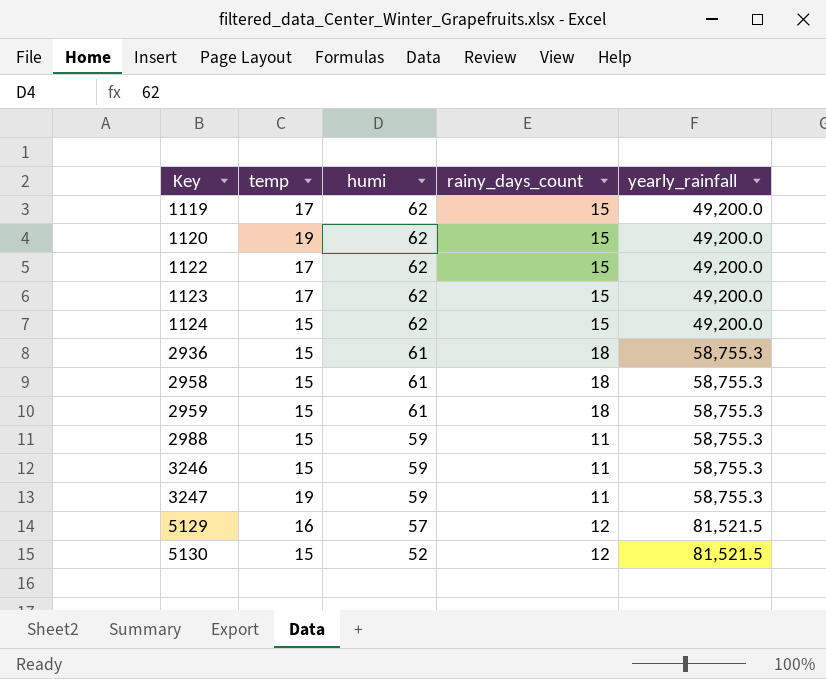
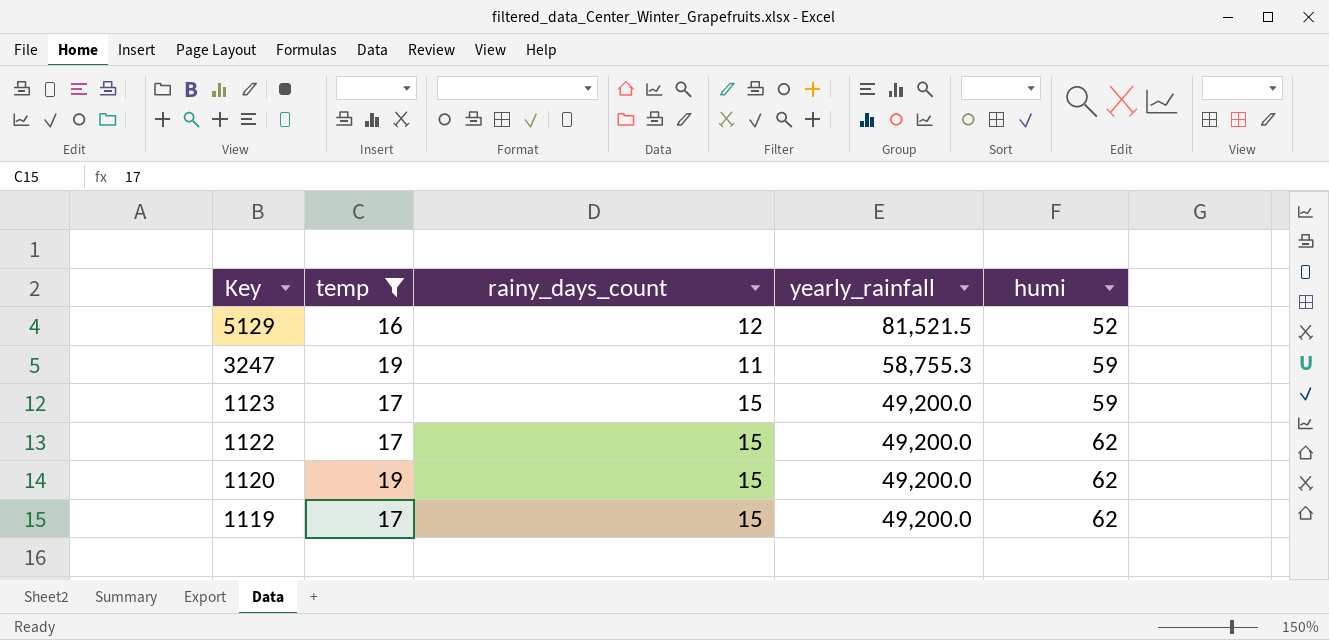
filter: none -> temp != 15
row order: Key ascending -> Key descending
column humi | position: 3 -> 5
5129 | humi: 57 -> 52
1123 | humi: 62 -> 59

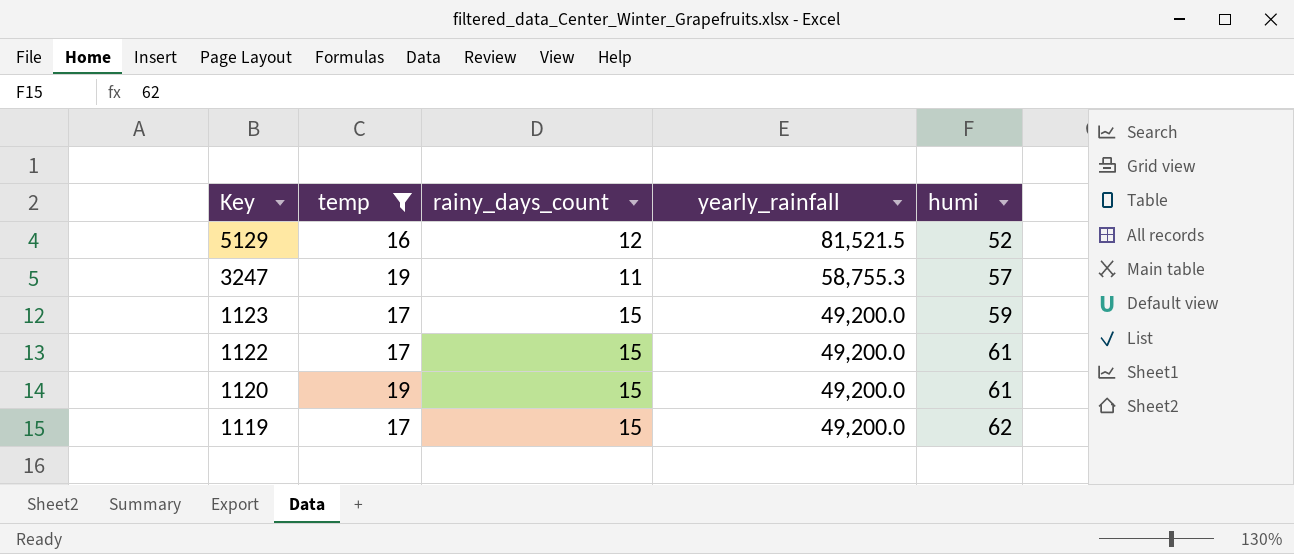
3247 | humi: 59 -> 57
1122 | humi: 62 -> 61
1120 | humi: 62 -> 61

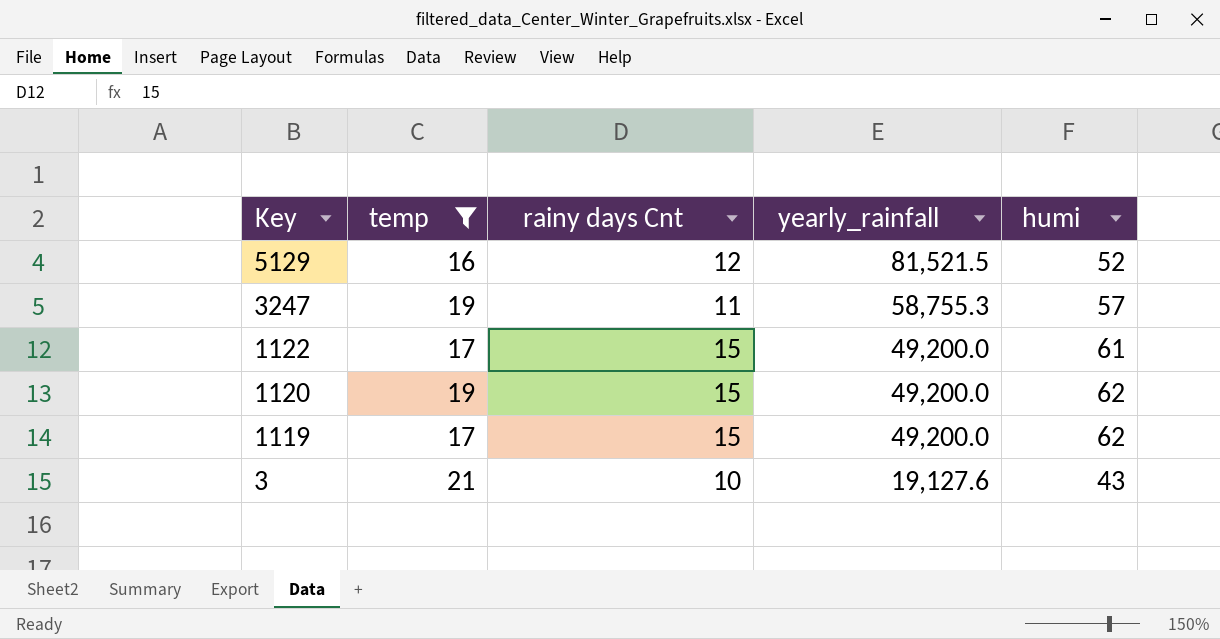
column name: rainy_days_count -> rainy days Cnt
row 1123: 17 | 15 | 49,200.0 | 59 -> none
1120 | humi: 61 -> 62
row 3: none -> 21 | 10 | 19,127.6 | 43

